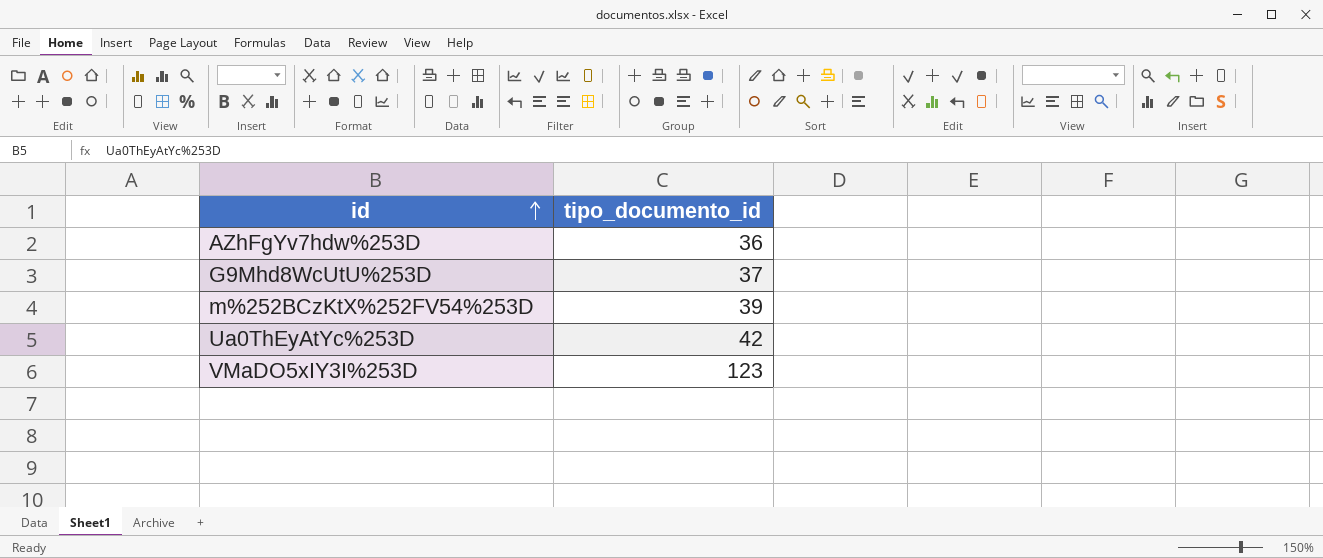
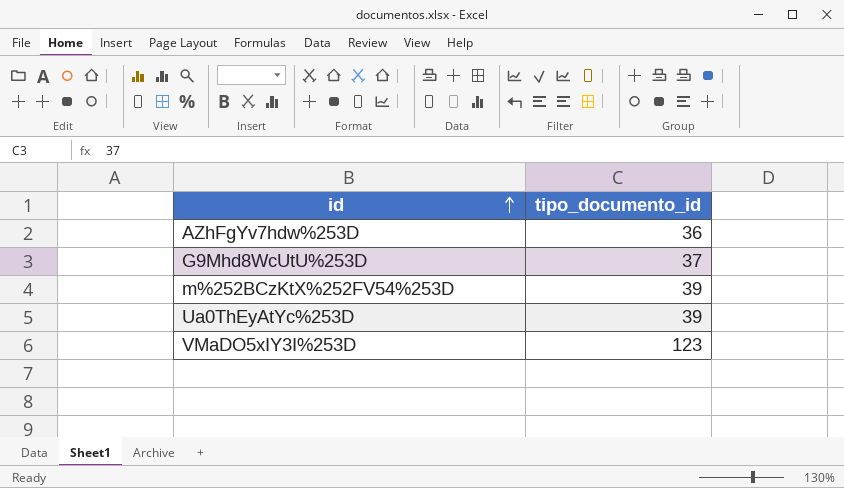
Ua0ThEyAtYc%253D | tipo_documento_id: 42 -> 39

